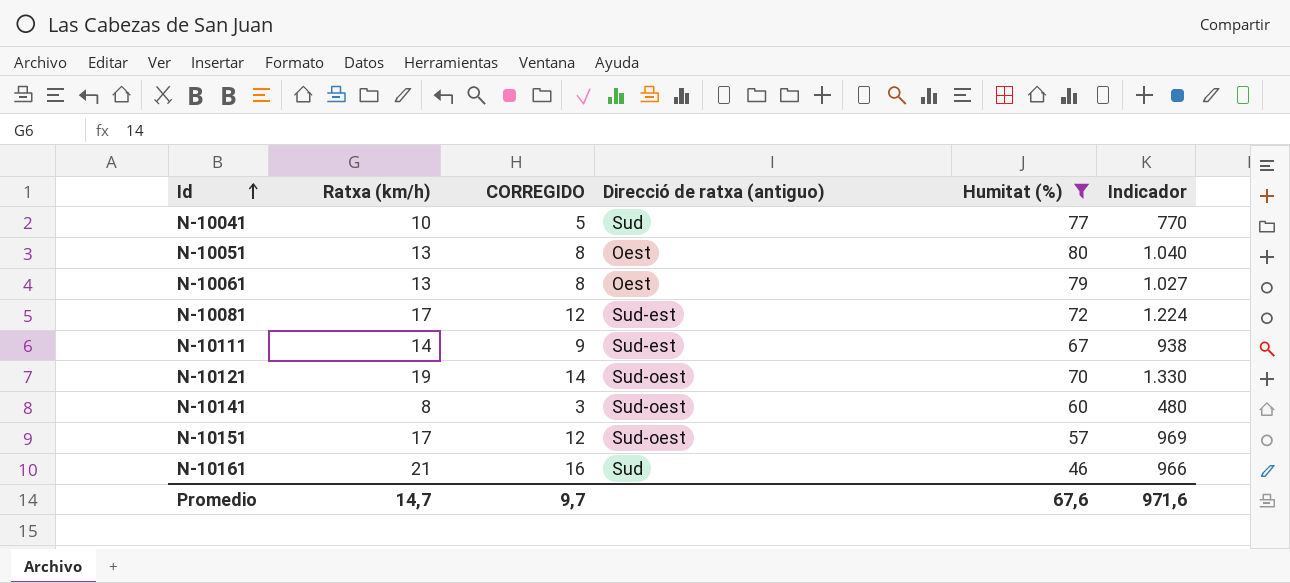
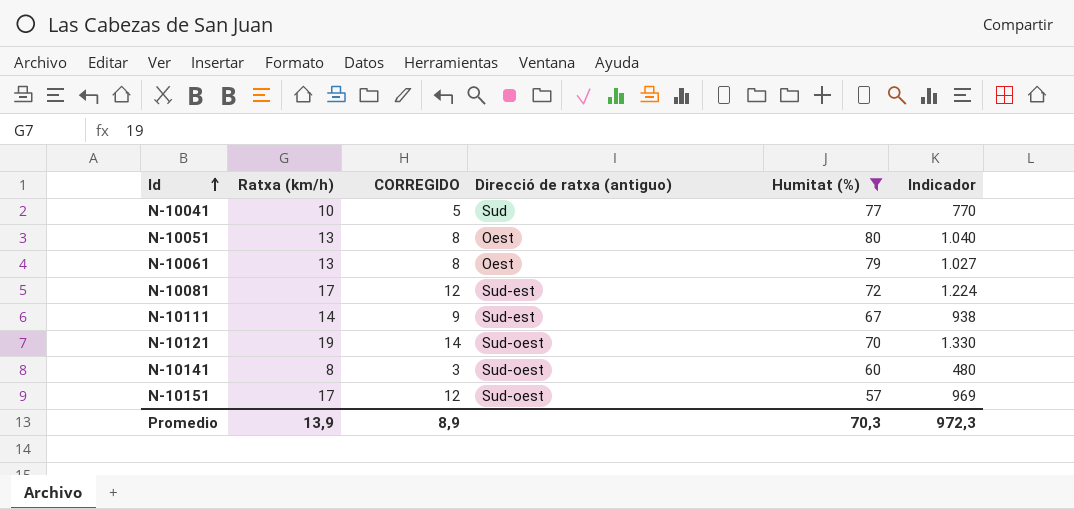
row N-10161: 21 | 16 | Sud | 46 | 966 -> none
Promedio | Ratxa (km/h): 14,7 -> 13,9
Promedio | CORREGIDO: 9,7 -> 8,9
Promedio | Humitat (%): 67,6 -> 70,3
Promedio | Indicador: 971,6 -> 972,3

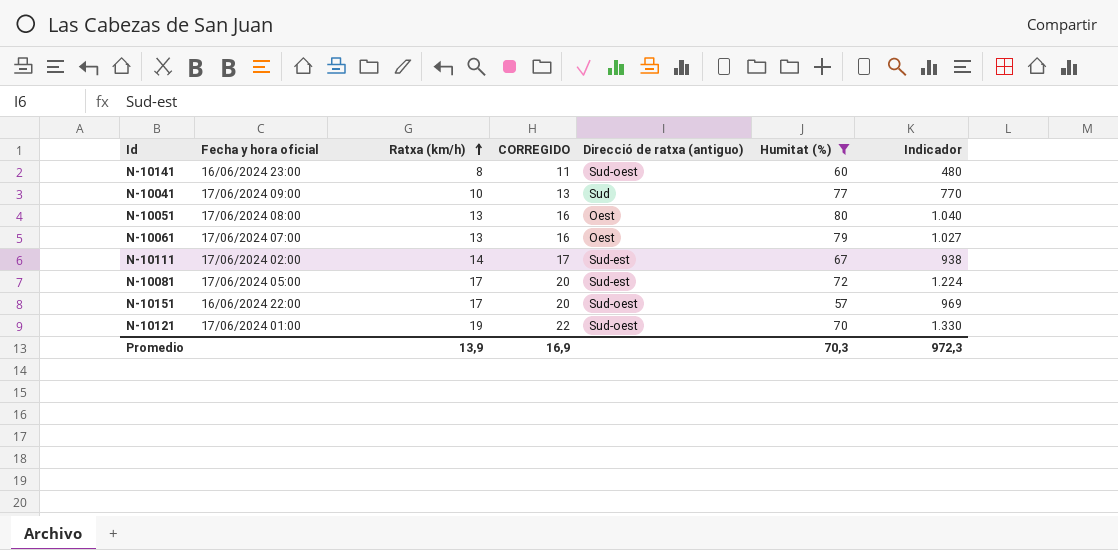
row order: Id ascending -> Ratxa (km/h) ascending
column Fecha y hora oficial | position: none -> 2
column CORREGIDO | formula: [Ratxa (km/h)] - 5 -> [Ratxa (km/h)] + 3
Promedio | CORREGIDO: 8,9 -> 16,9

